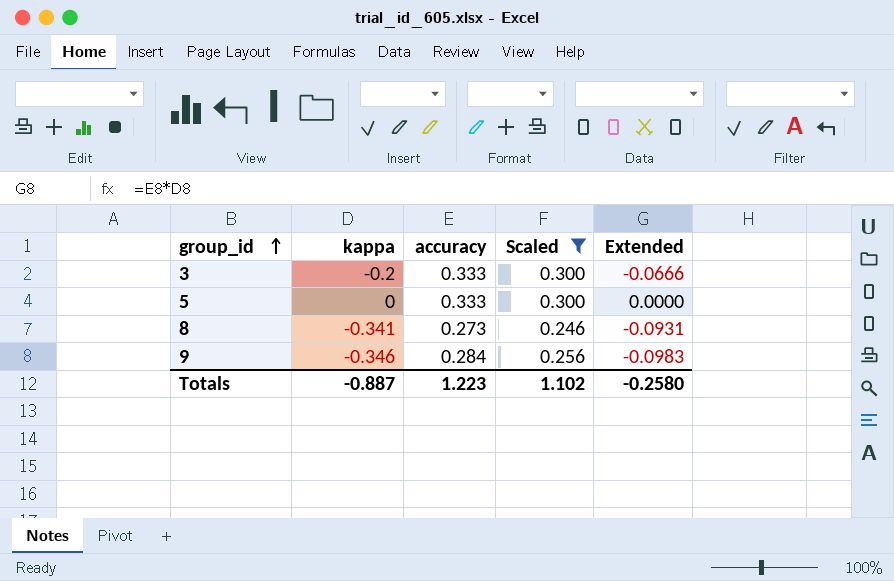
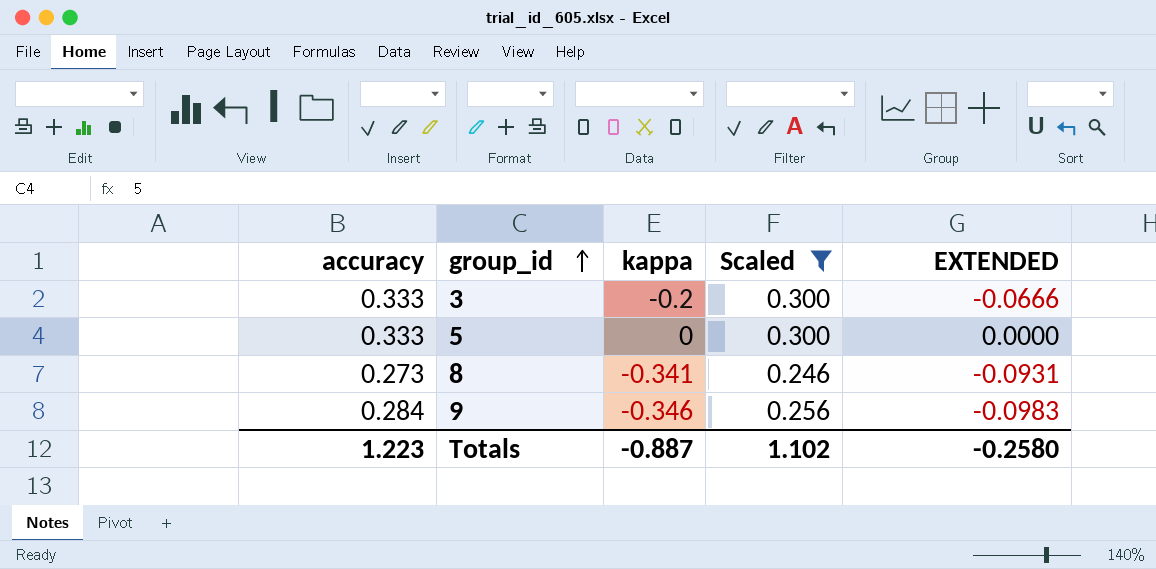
column accuracy | position: 3 -> 1
column name: Extended -> EXTENDED

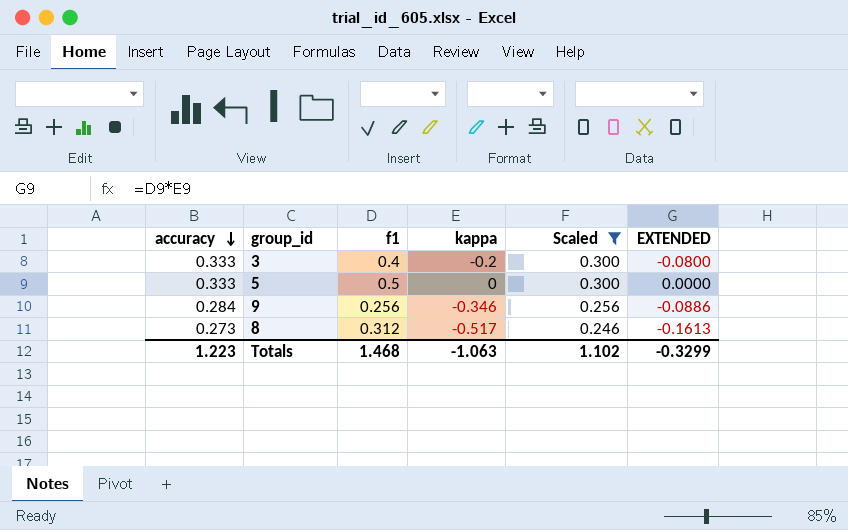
row order: group_id ascending -> accuracy descending
column f1 | position: none -> 3
column EXTENDED | formula: [accuracy] * [kappa] -> [f1] * [kappa]
8 | kappa: -0.341 -> -0.517
Totals | kappa: -0.887 -> -1.063
Totals | EXTENDED: -0.2580 -> -0.3299

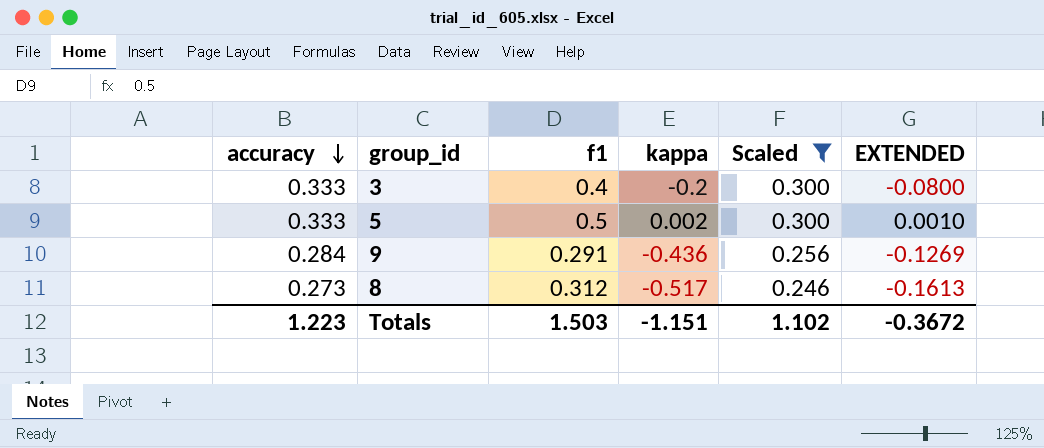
5 | kappa: 0 -> 0.002
5 | EXTENDED: 0.0000 -> 0.0010
9 | f1: 0.256 -> 0.291
9 | kappa: -0.346 -> -0.436
9 | EXTENDED: -0.0886 -> -0.1269
Totals | f1: 1.468 -> 1.503
Totals | kappa: -1.063 -> -1.151
Totals | EXTENDED: -0.3299 -> -0.3672

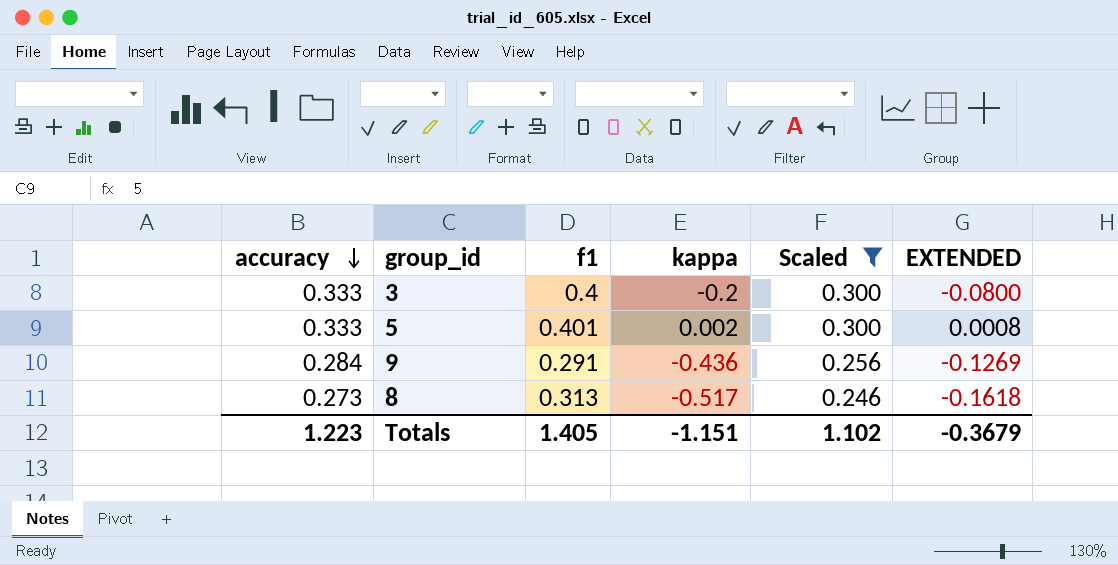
5 | f1: 0.5 -> 0.401
5 | EXTENDED: 0.0010 -> 0.0008
8 | f1: 0.312 -> 0.313
8 | EXTENDED: -0.1613 -> -0.1618
Totals | f1: 1.503 -> 1.405
Totals | EXTENDED: -0.3672 -> -0.3679

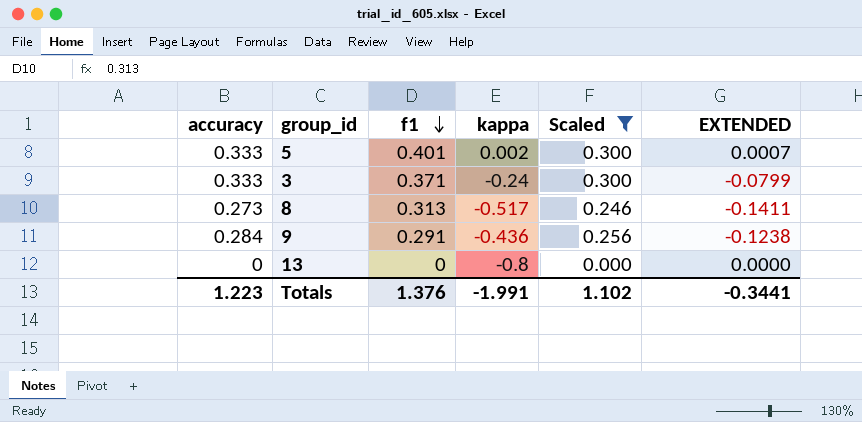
row order: accuracy descending -> f1 descending
column EXTENDED | formula: [f1] * [kappa] -> [accuracy] * [kappa]
3 | f1: 0.4 -> 0.371
3 | kappa: -0.2 -> -0.24
row 13: none -> 0 | 0 | -0.8 | 0.000 | 0.0000
Totals | f1: 1.405 -> 1.376
Totals | kappa: -1.151 -> -1.991
Totals | EXTENDED: -0.3679 -> -0.3441

